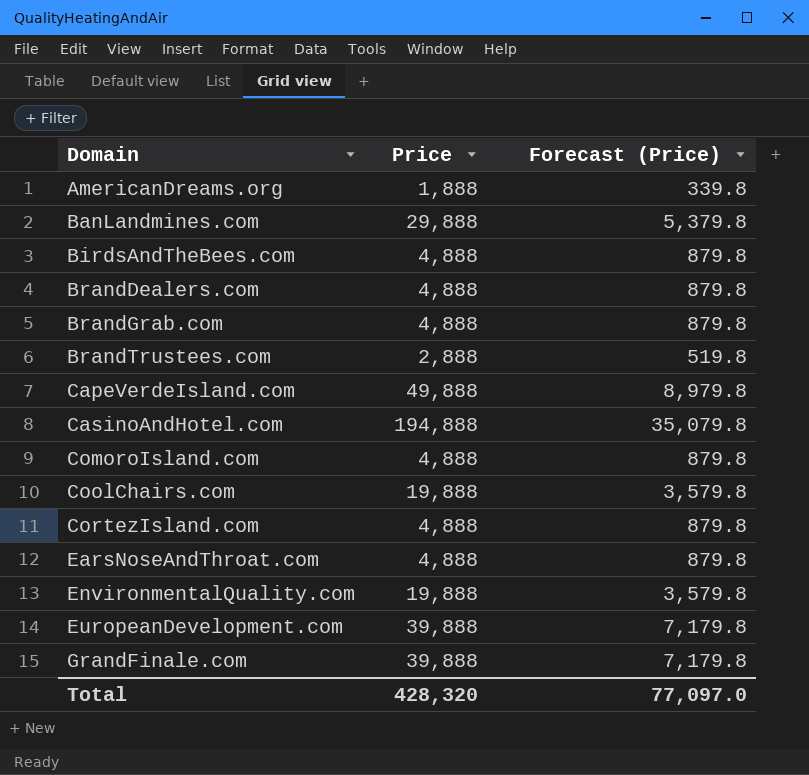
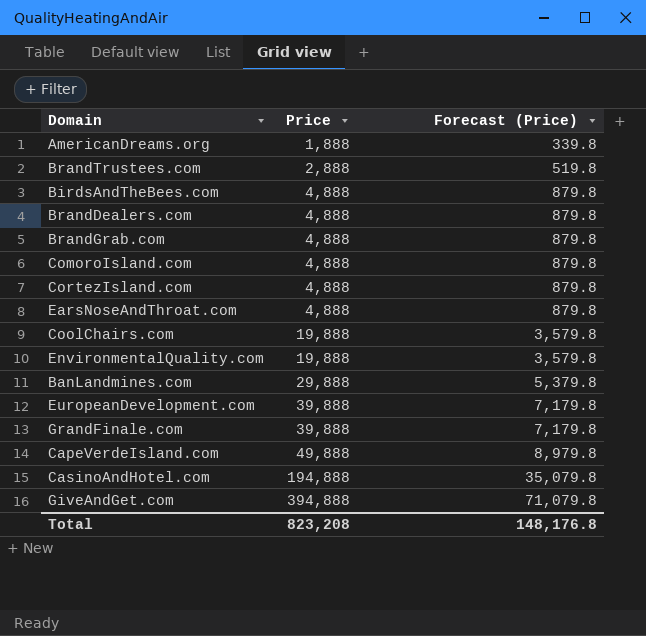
row order: Domain ascending -> Price ascending
row GiveAndGet.com: none -> 394,888 | 71,079.8
Total | Price: 428,320 -> 823,208
Total | Forecast (Price): 77,097.0 -> 148,176.8

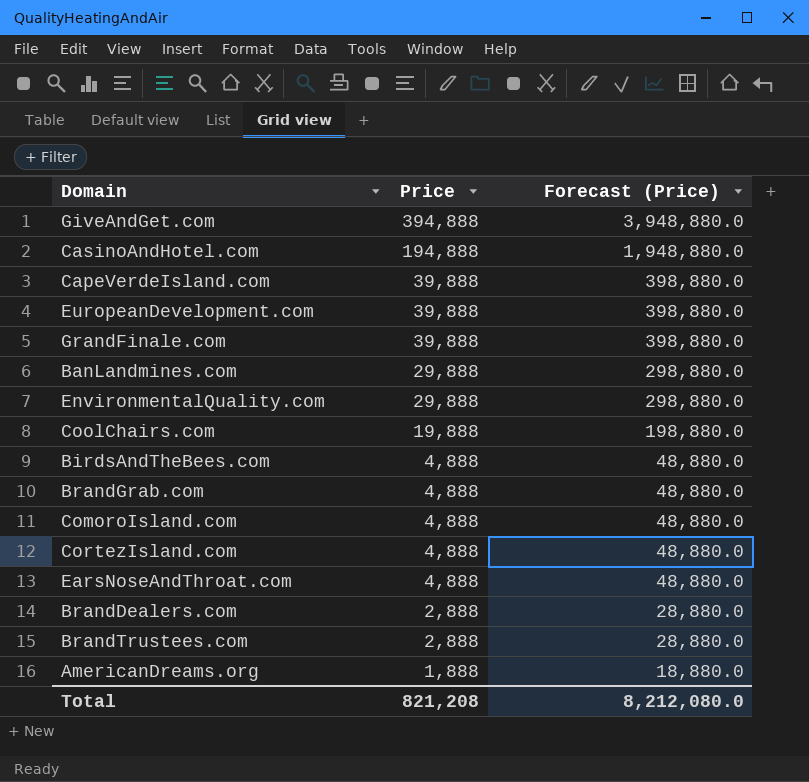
row order: Price ascending -> Price descending
column Forecast (Price) | formula: [Price] * 0.18 -> [Price] * 10
CapeVerdeIsland.com | Price: 49,888 -> 39,888
EnvironmentalQuality.com | Price: 19,888 -> 29,888
BrandDealers.com | Price: 4,888 -> 2,888
Total | Price: 823,208 -> 821,208
Total | Forecast (Price): 148,176.8 -> 8,212,080.0

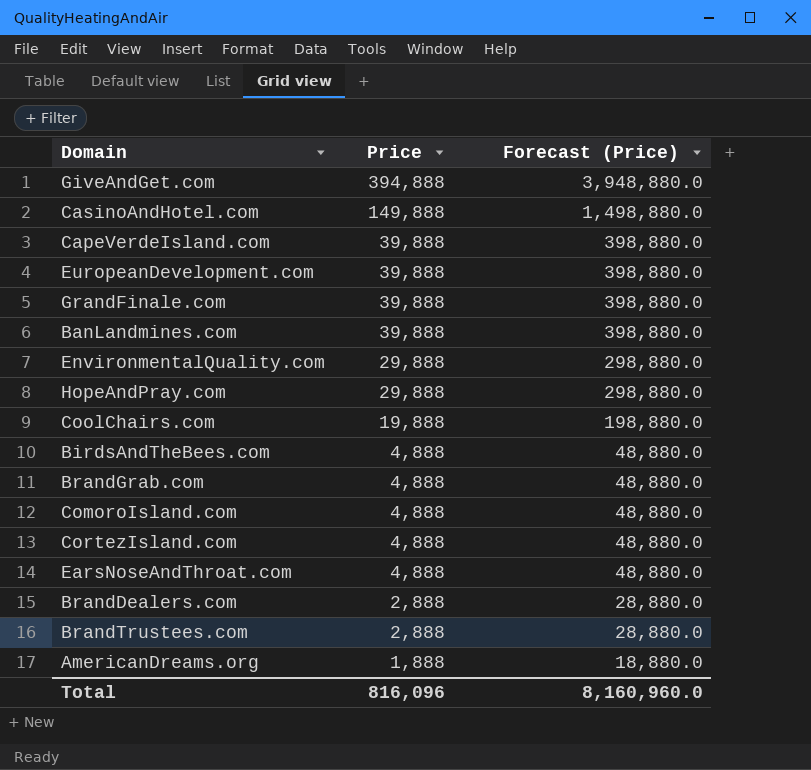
CasinoAndHotel.com | Price: 194,888 -> 149,888
CasinoAndHotel.com | Forecast (Price): 1,948,880.0 -> 1,498,880.0
BanLandmines.com | Price: 29,888 -> 39,888
BanLandmines.com | Forecast (Price): 298,880.0 -> 398,880.0
row HopeAndPray.com: none -> 29,888 | 298,880.0
Total | Price: 821,208 -> 816,096
Total | Forecast (Price): 8,212,080.0 -> 8,160,960.0

